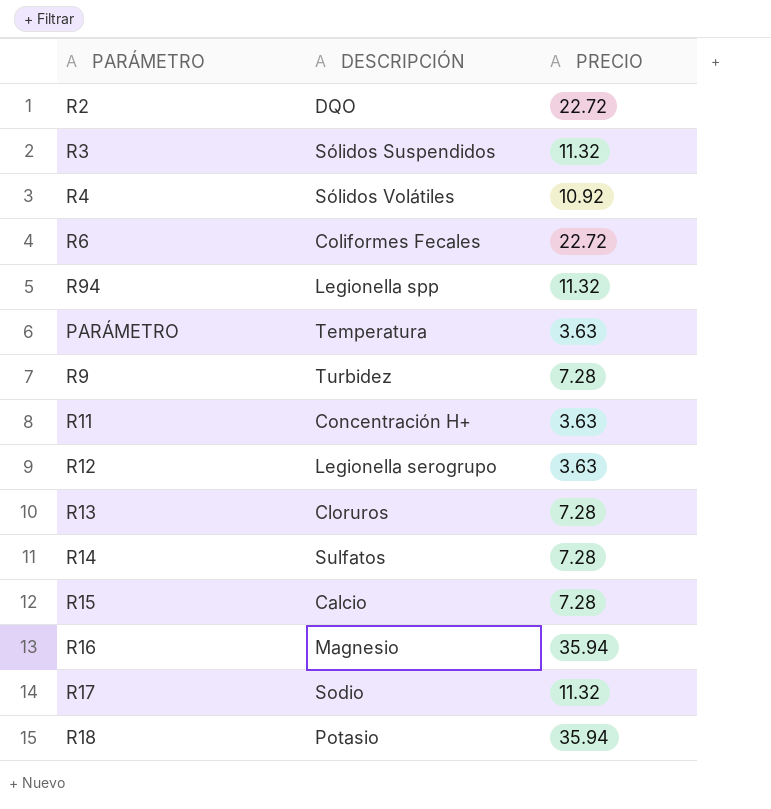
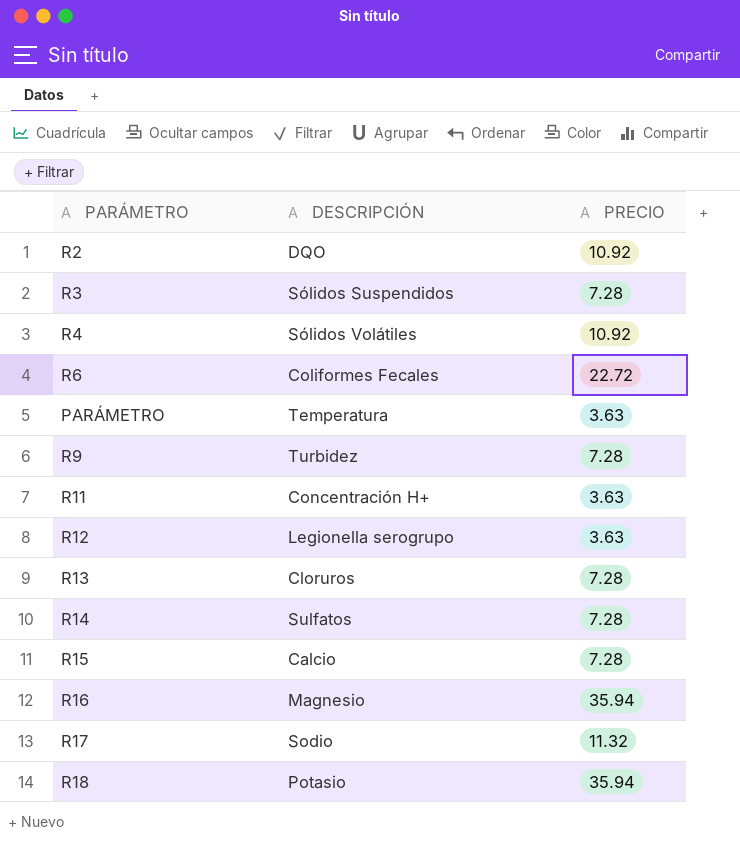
row R94: Legionella spp | 11.32 -> none
R2 | PRECIO: 22.72 -> 10.92
R3 | PRECIO: 11.32 -> 7.28

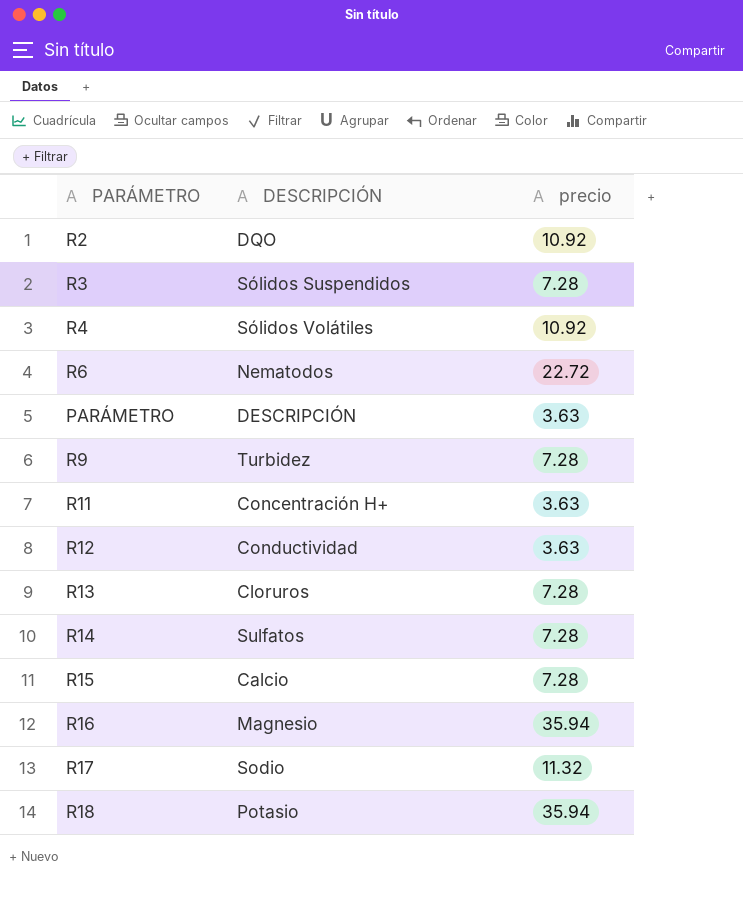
column name: PRECIO -> precio
R6 | DESCRIPCIÓN: Coliformes Fecales -> Nematodos
PARÁMETRO | DESCRIPCIÓN: Temperatura -> DESCRIPCIÓN
R12 | DESCRIPCIÓN: Legionella serogrupo -> Conductividad

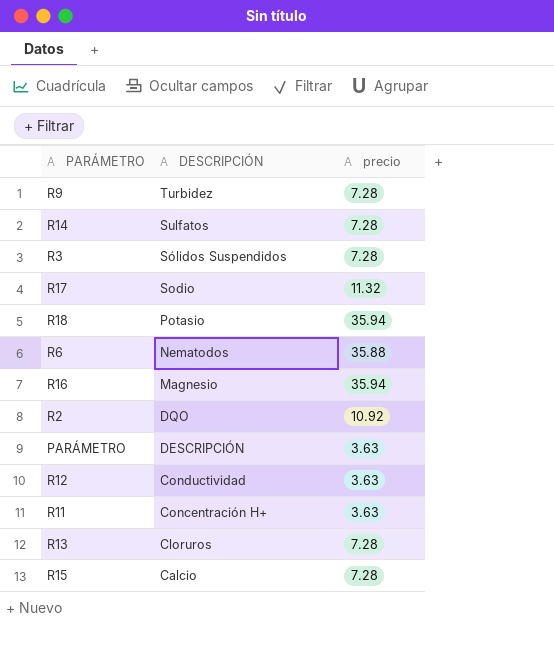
row order: none -> DESCRIPCIÓN descending
row R4: Sólidos Volátiles | 10.92 -> none
R6 | precio: 22.72 -> 35.88

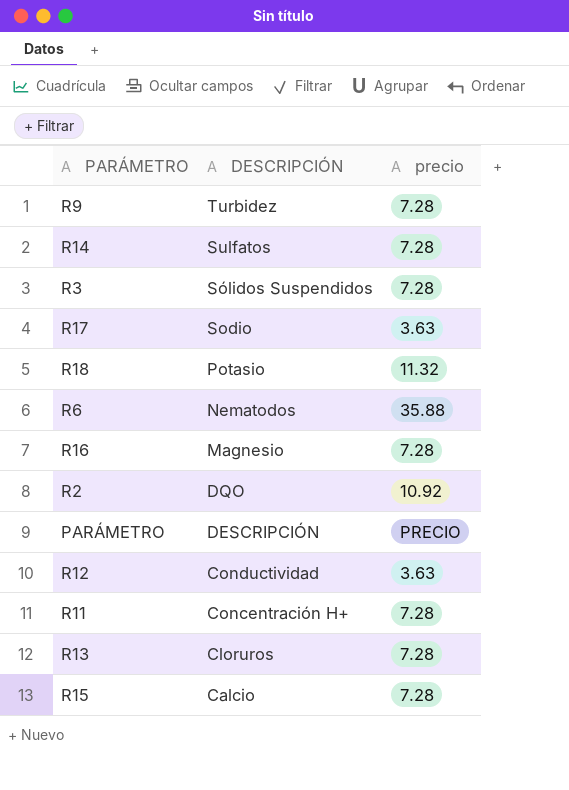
R17 | precio: 11.32 -> 3.63
R18 | precio: 35.94 -> 11.32
R16 | precio: 35.94 -> 7.28
PARÁMETRO | precio: 3.63 -> PRECIO
R11 | precio: 3.63 -> 7.28

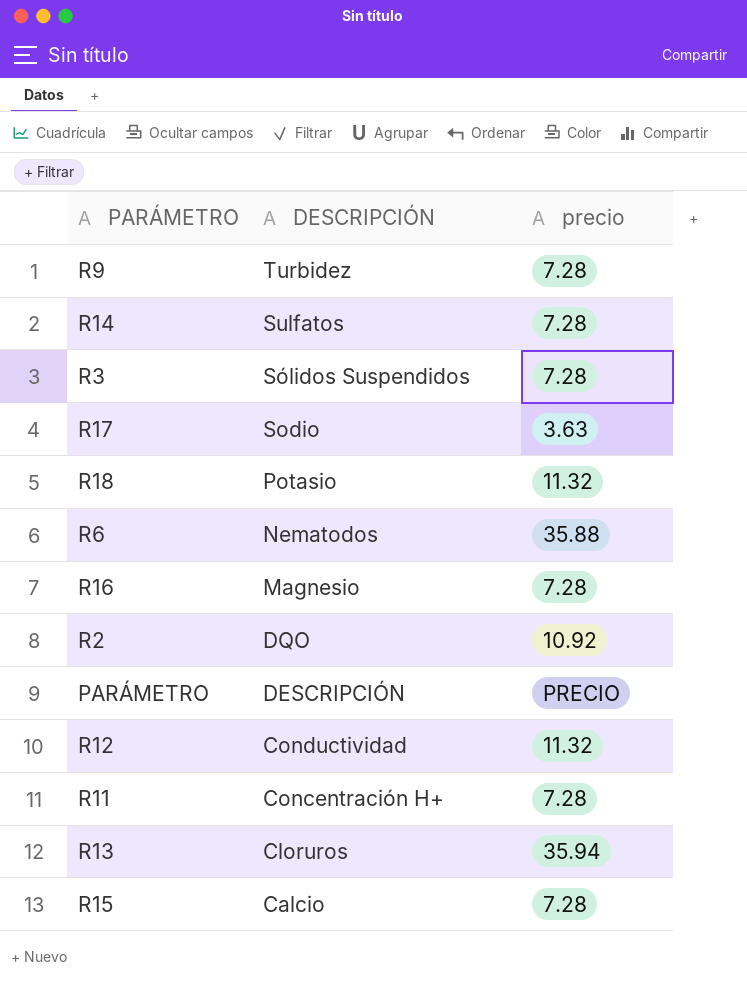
R12 | precio: 3.63 -> 11.32
R13 | precio: 7.28 -> 35.94

